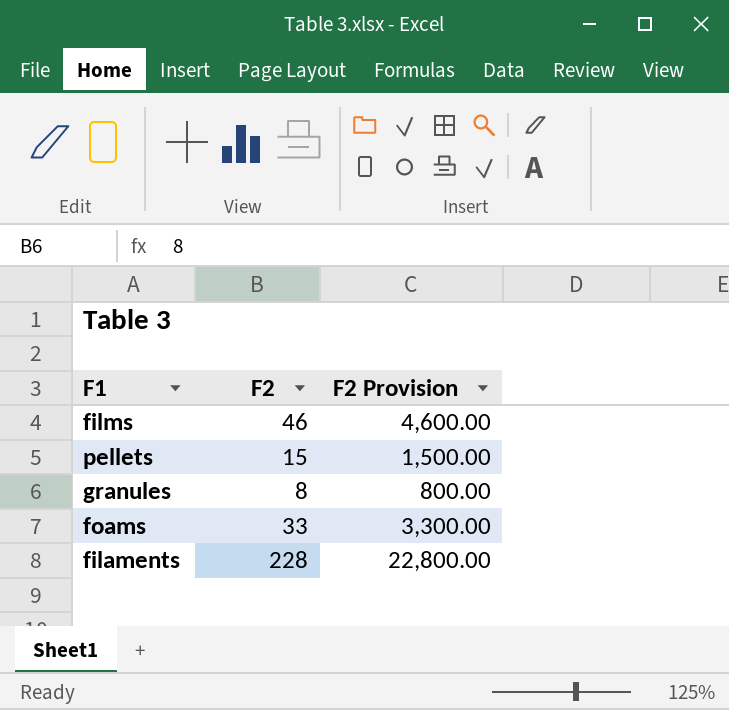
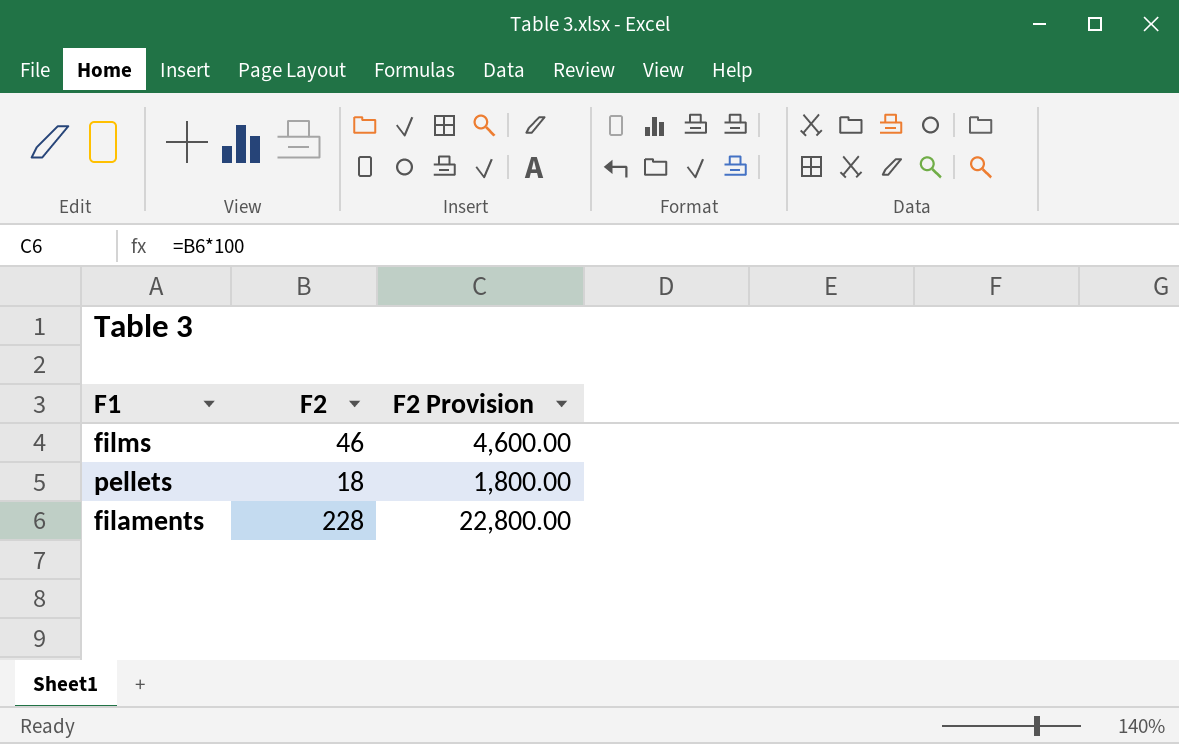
row granules: 8 | 800.00 -> none
row foams: 33 | 3,300.00 -> none
pellets | F2: 15 -> 18
pellets | F2 Provision: 1,500.00 -> 1,800.00

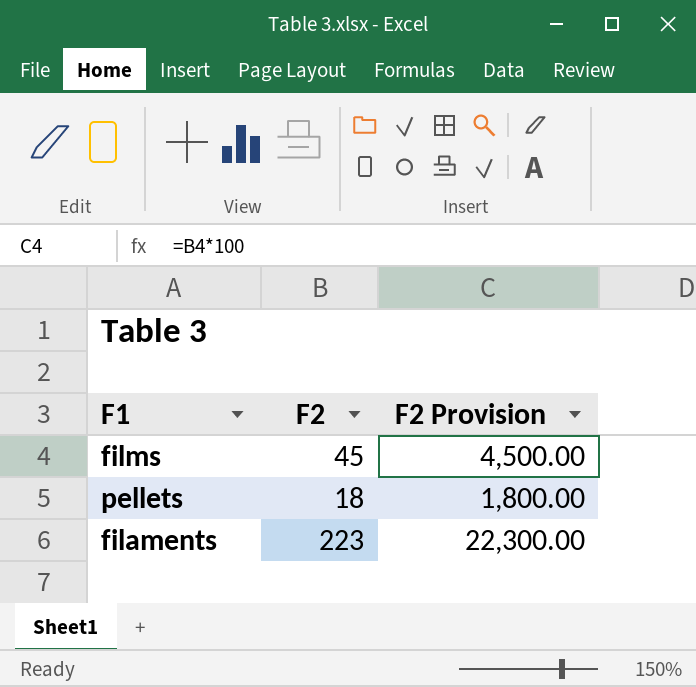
films | F2: 46 -> 45
films | F2 Provision: 4,600.00 -> 4,500.00
filaments | F2: 228 -> 223
filaments | F2 Provision: 22,800.00 -> 22,300.00

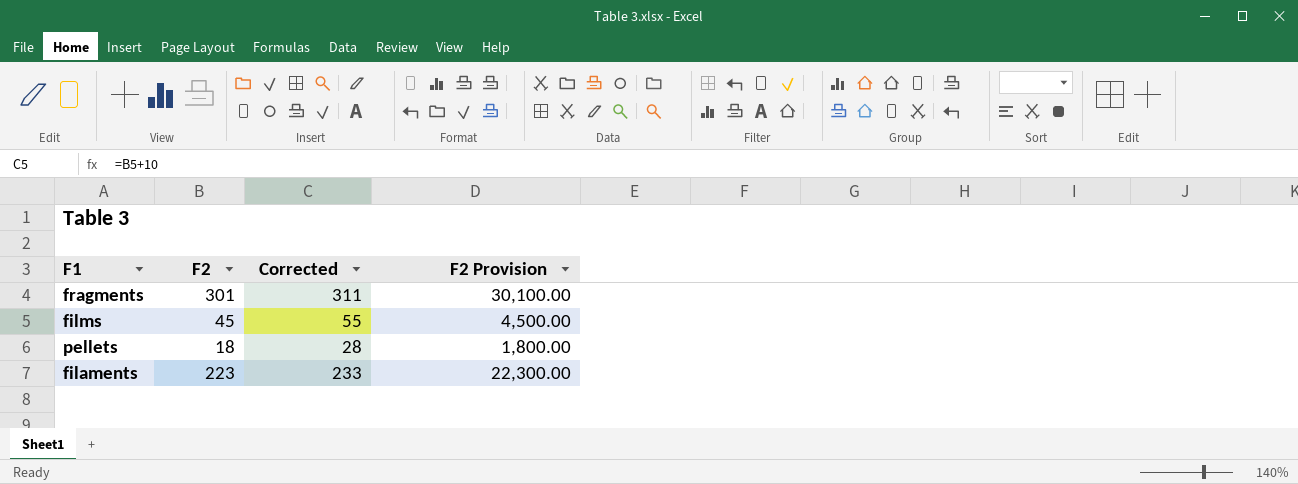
column Corrected | formula: none -> [F2] + 10
row fragments: none -> 301 | 311 | 30,100.00

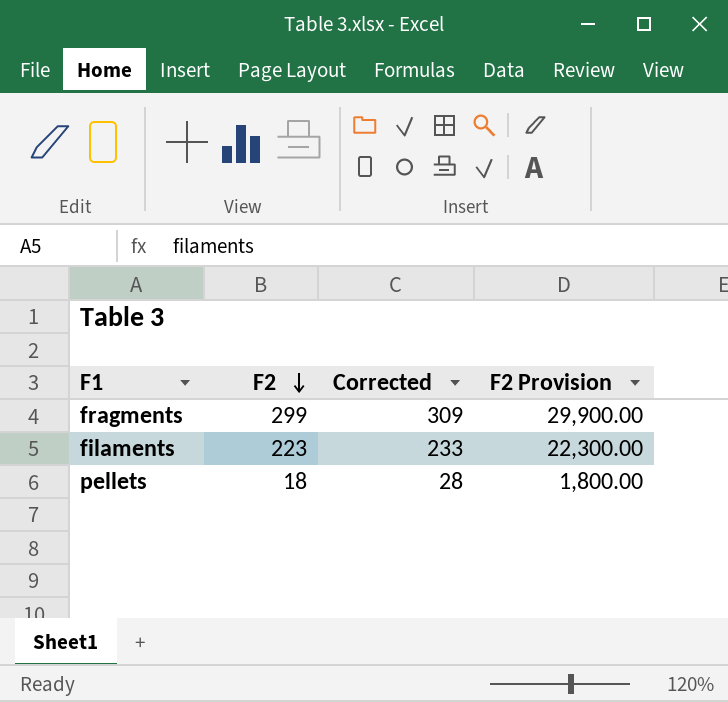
row order: none -> F2 descending
row films: 45 | 55 | 4,500.00 -> none
fragments | F2: 301 -> 299
fragments | Corrected: 311 -> 309
fragments | F2 Provision: 30,100.00 -> 29,900.00

